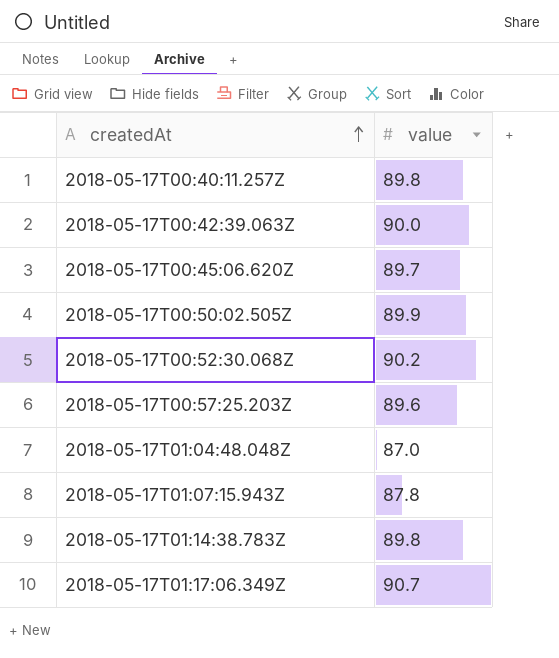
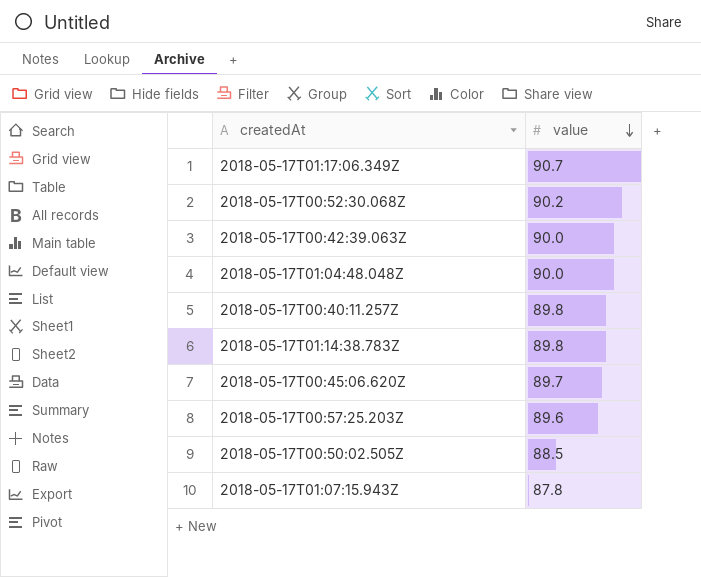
row order: createdAt ascending -> value descending
2018-05-17T01:04:48.048Z | value: 87.0 -> 90.0
2018-05-17T00:50:02.505Z | value: 89.9 -> 88.5

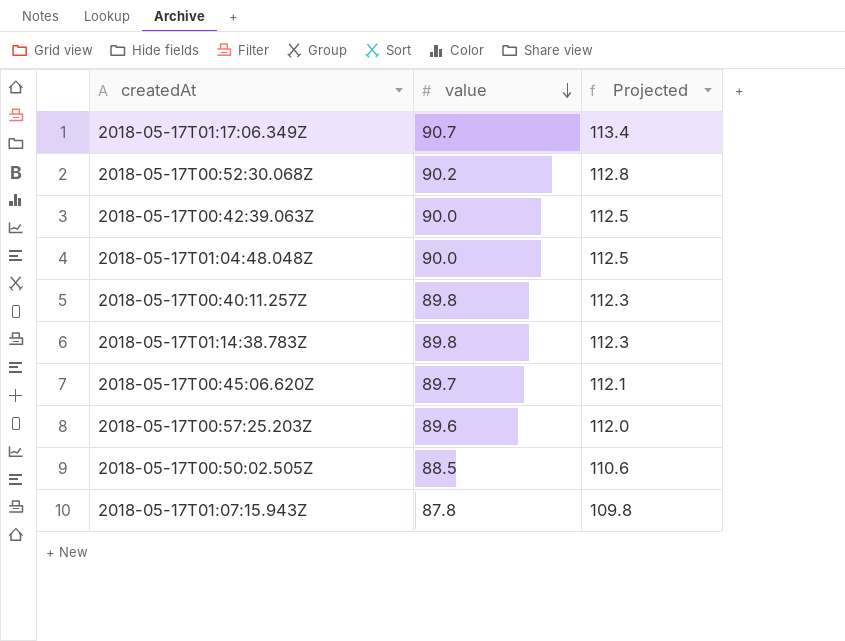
column Projected | formula: none -> [value] * 1.25

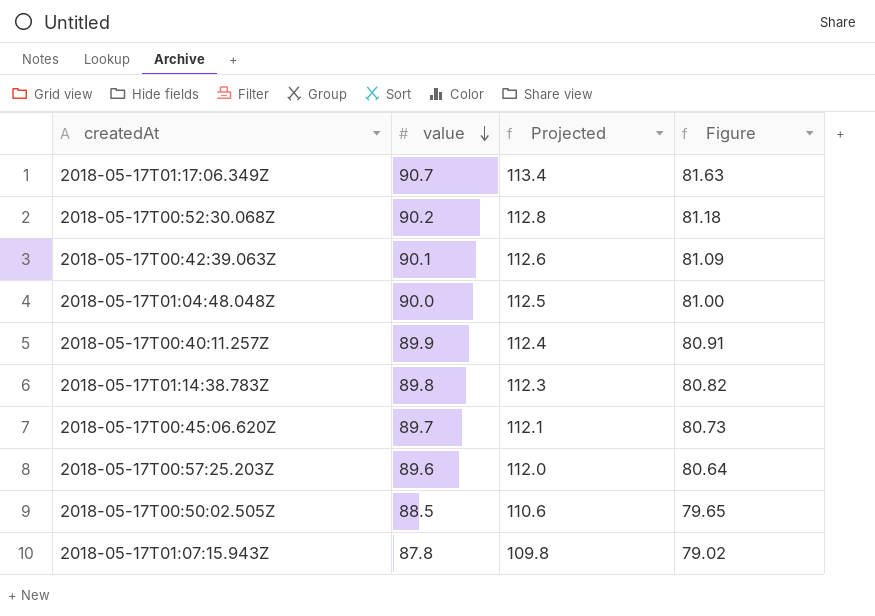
column Figure | formula: none -> [value] * 0.9
2018-05-17T00:42:39.063Z | value: 90.0 -> 90.1
2018-05-17T00:42:39.063Z | Projected: 112.5 -> 112.6
2018-05-17T00:40:11.257Z | value: 89.8 -> 89.9
2018-05-17T00:40:11.257Z | Projected: 112.3 -> 112.4

